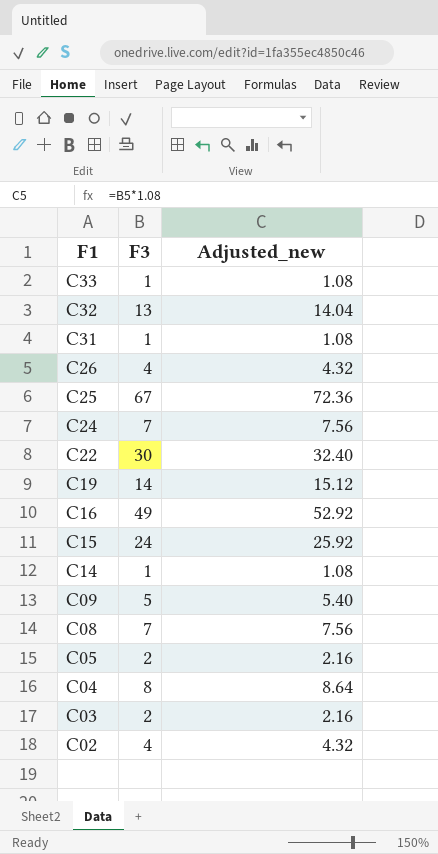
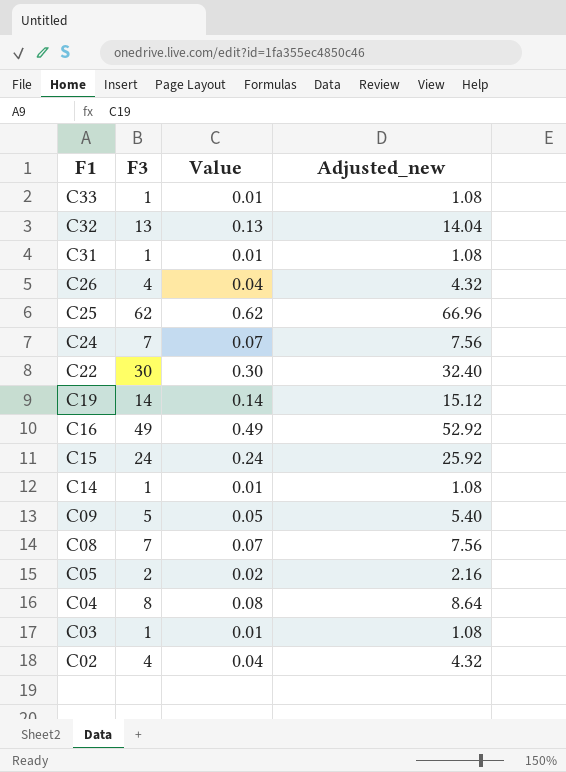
column Value | formula: none -> [F3] * 0.01
C25 | F3: 67 -> 62
C25 | Adjusted_new: 72.36 -> 66.96
C03 | F3: 2 -> 1
C03 | Adjusted_new: 2.16 -> 1.08

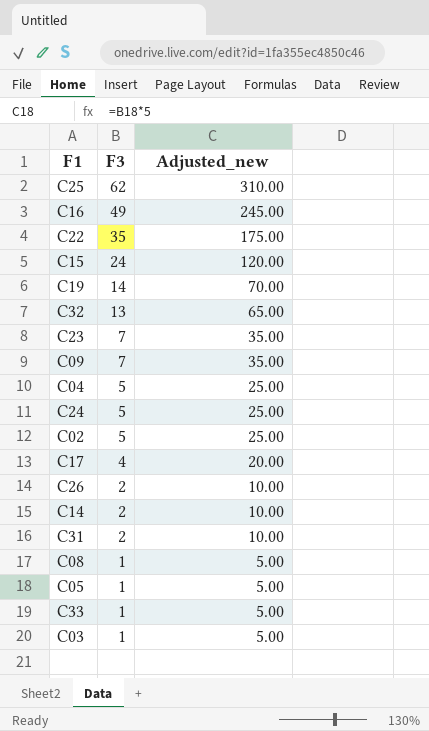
row order: F1 descending -> F3 descending
column Value | formula: [F3] * 0.01 -> none
column Adjusted_new | formula: [F3] * 1.08 -> [F3] * 5
C22 | F3: 30 -> 35
row C23: none -> 7 | 35.00
C09 | F3: 5 -> 7
C04 | F3: 8 -> 5
C24 | F3: 7 -> 5
C02 | F3: 4 -> 5
row C17: none -> 4 | 20.00
C26 | F3: 4 -> 2
C14 | F3: 1 -> 2
C31 | F3: 1 -> 2
C08 | F3: 7 -> 1
C05 | F3: 2 -> 1

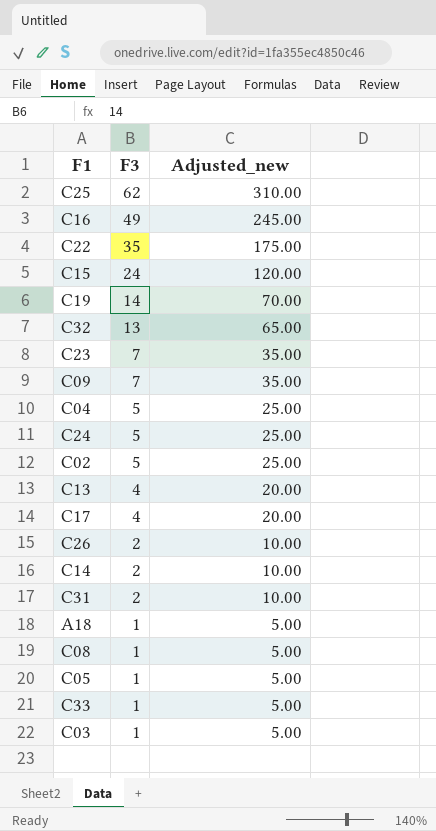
row C13: none -> 4 | 20.00
row A18: none -> 1 | 5.00

